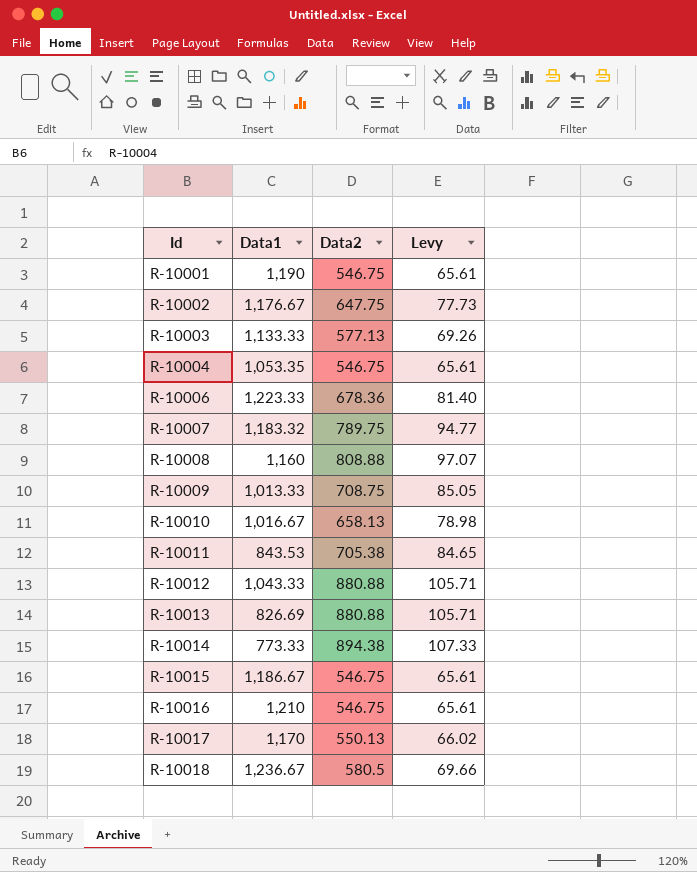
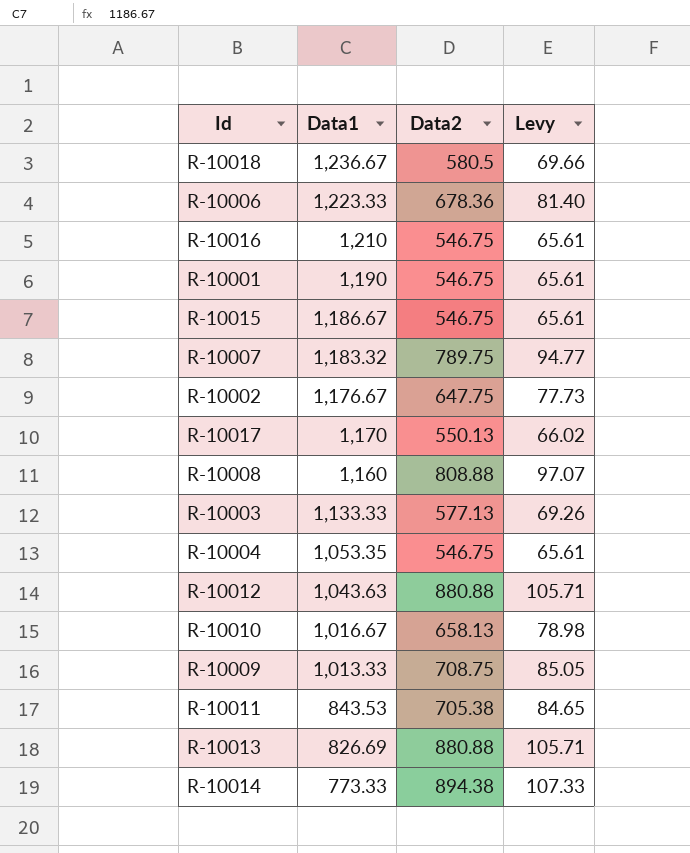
row order: Id ascending -> Data1 descending
R-10012 | Data1: 1,043.33 -> 1,043.63

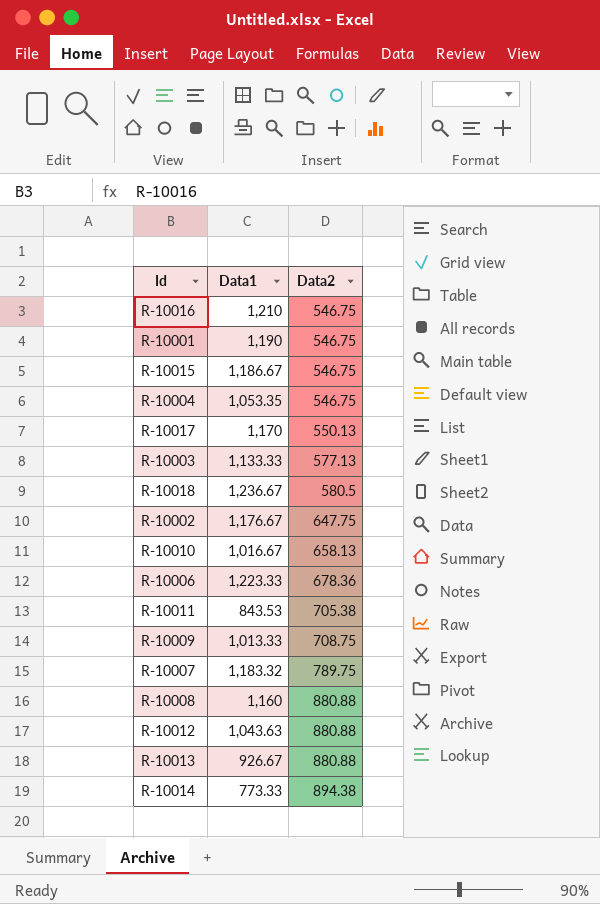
row order: Data1 descending -> Data2 ascending
column Levy | formula: [Data2] * 0.12 -> none
R-10008 | Data2: 808.88 -> 880.88
R-10013 | Data1: 826.69 -> 926.67

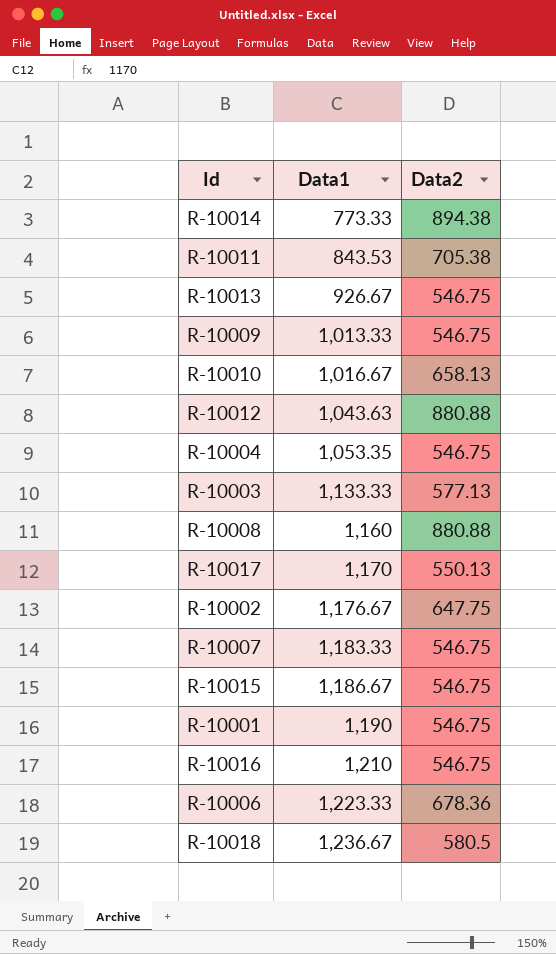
row order: Data2 ascending -> Data1 ascending
R-10013 | Data2: 880.88 -> 546.75
R-10009 | Data2: 708.75 -> 546.75
R-10007 | Data1: 1,183.32 -> 1,183.33
R-10007 | Data2: 789.75 -> 546.75

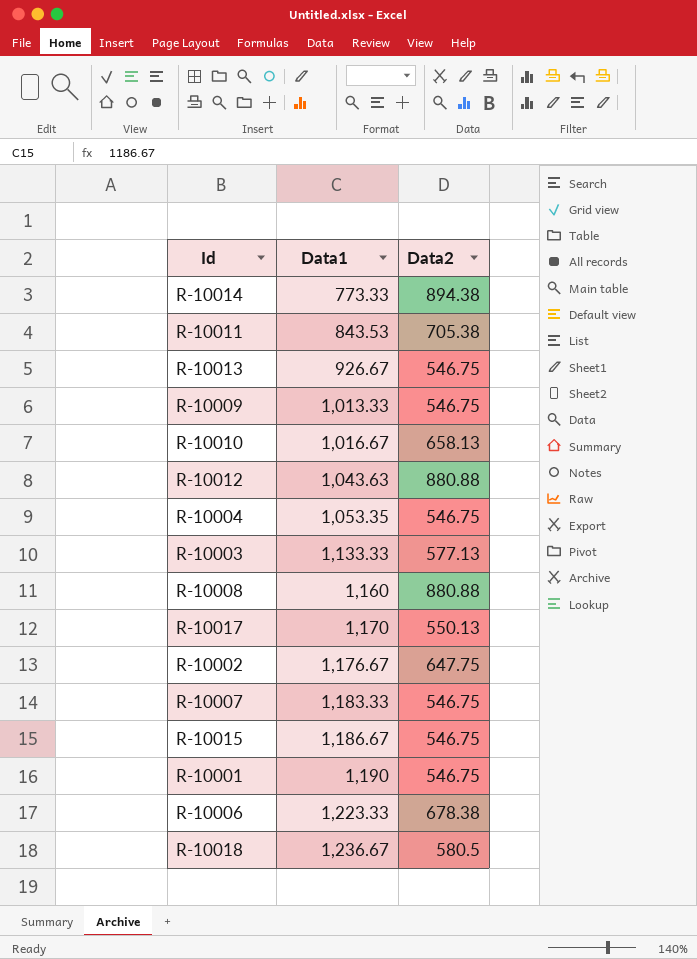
row R-10016: 1,210 | 546.75 -> none
R-10006 | Data2: 678.36 -> 678.38

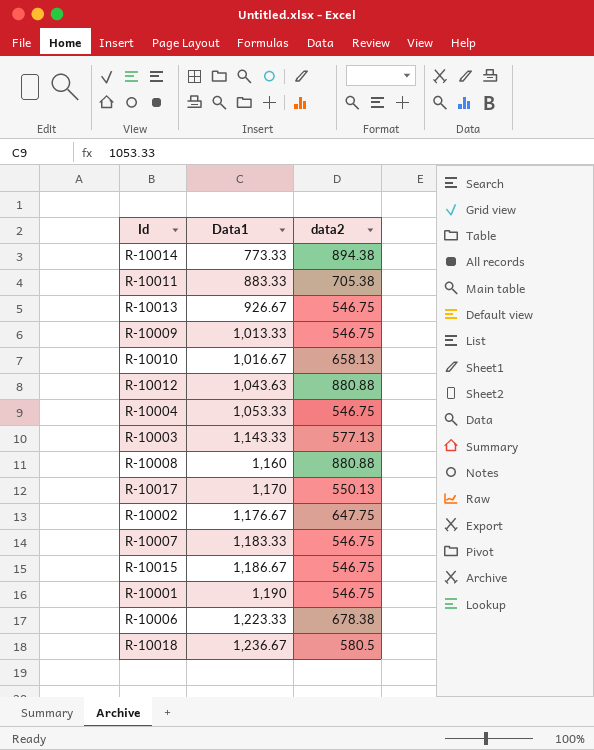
column name: Data2 -> data2
R-10011 | Data1: 843.53 -> 883.33
R-10004 | Data1: 1,053.35 -> 1,053.33
R-10003 | Data1: 1,133.33 -> 1,143.33

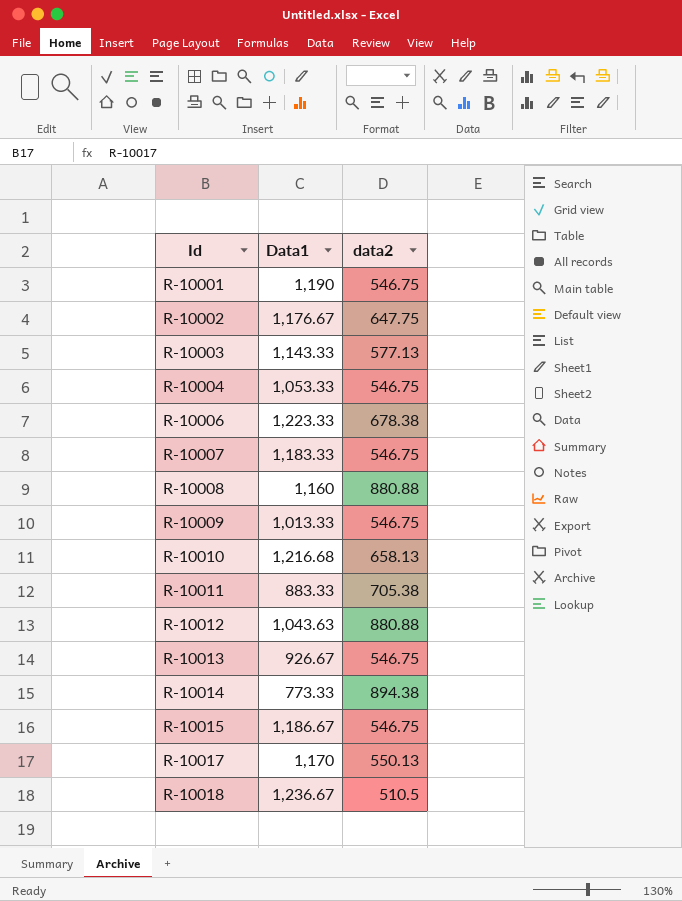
row order: Data1 ascending -> Id ascending
R-10010 | Data1: 1,016.67 -> 1,216.68
R-10018 | data2: 580.5 -> 510.5

